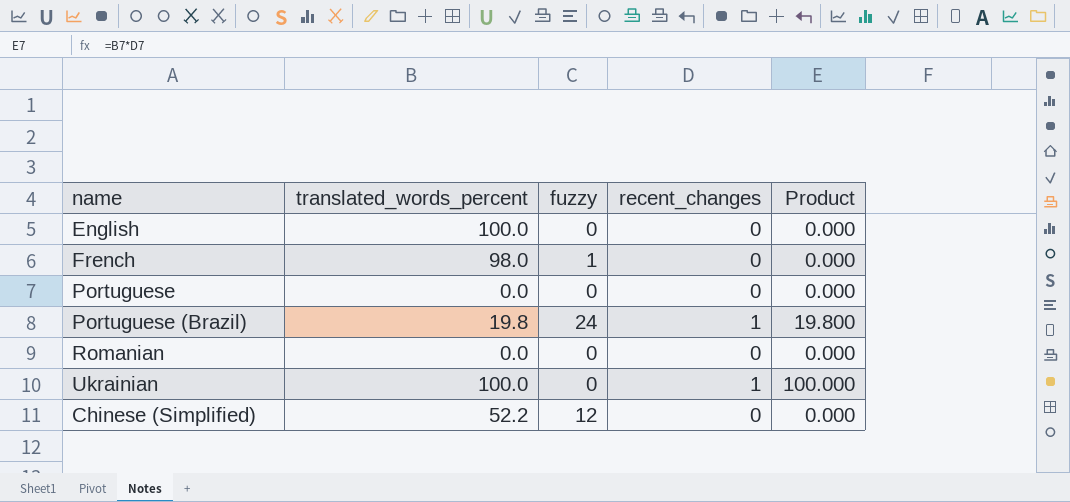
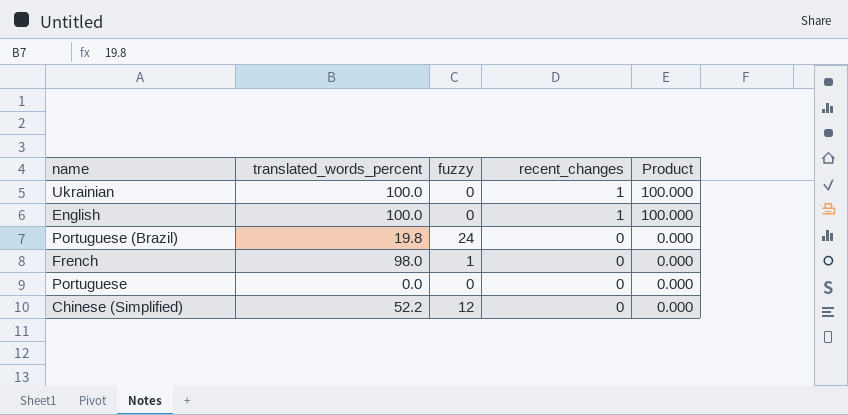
row order: none -> recent_changes descending
row Romanian: 0.0 | 0 | 0 | 0.000 -> none
English | recent_changes: 0 -> 1
English | Product: 0.000 -> 100.000
Portuguese (Brazil) | recent_changes: 1 -> 0
Portuguese (Brazil) | Product: 19.800 -> 0.000

